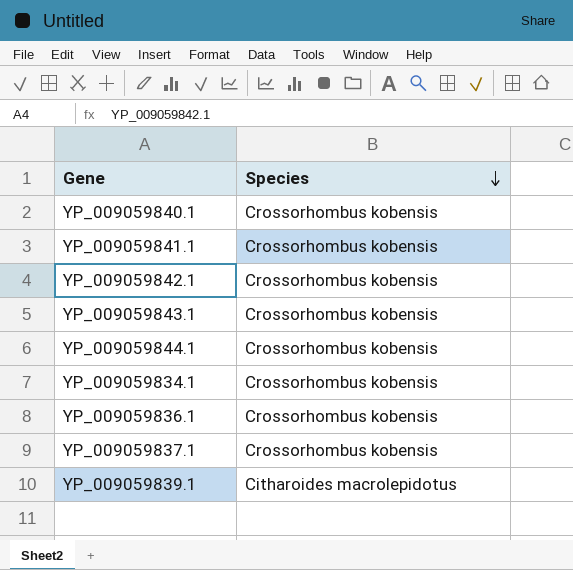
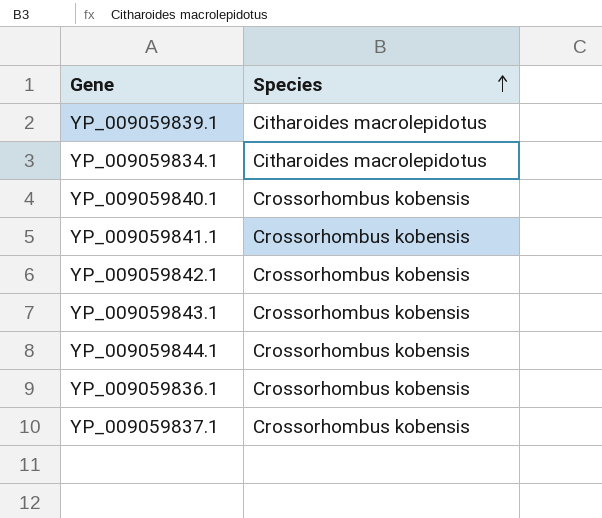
row order: Species descending -> Species ascending
YP_009059834.1 | Species: Crossorhombus kobensis -> Citharoides macrolepidotus

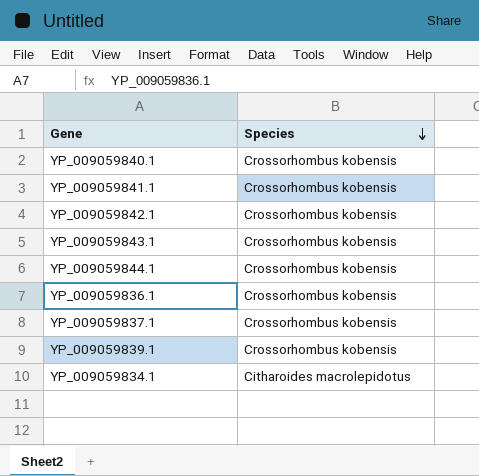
row order: Species ascending -> Species descending
YP_009059839.1 | Species: Citharoides macrolepidotus -> Crossorhombus kobensis

